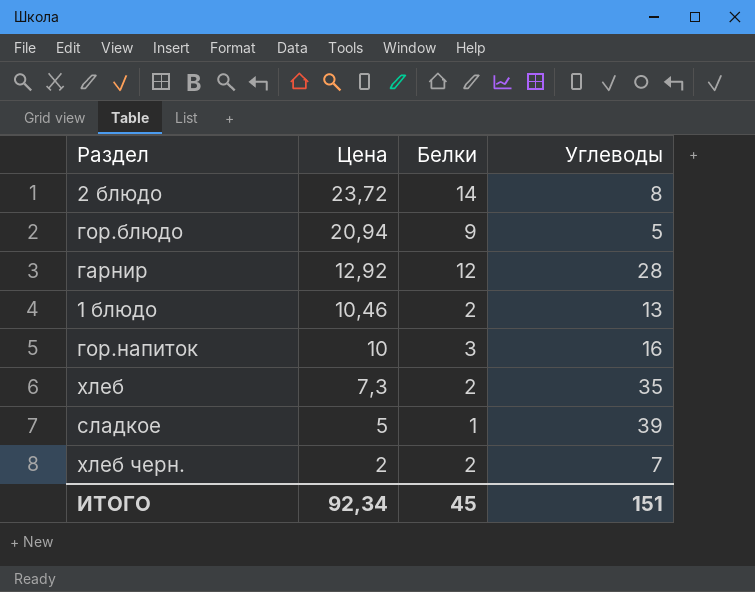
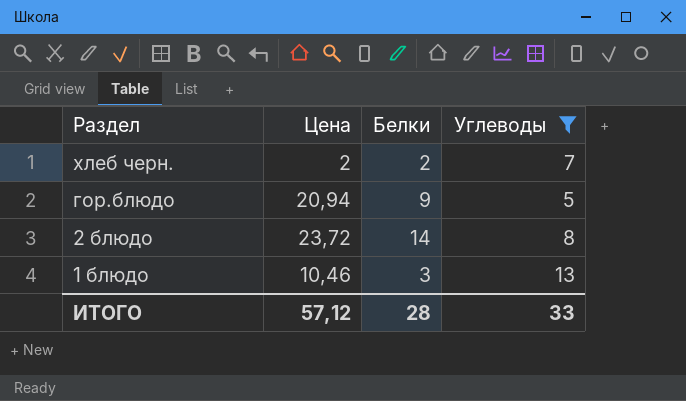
filter: none -> Углеводы <= 13
row order: Цена descending -> Раздел descending
1 блюдо | Белки: 2 -> 3
ИТОГО | Цена: 92,34 -> 57,12
ИТОГО | Белки: 45 -> 28
ИТОГО | Углеводы: 151 -> 33

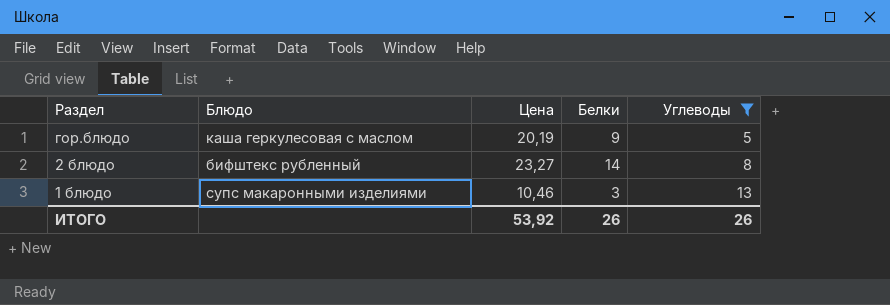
column Блюдо | position: none -> 2
row хлеб черн.: 2 | 2 | 7 -> none
гор.блюдо | Цена: 20,94 -> 20,19
2 блюдо | Цена: 23,72 -> 23,27
ИТОГО | Цена: 57,12 -> 53,92
ИТОГО | Белки: 28 -> 26
ИТОГО | Углеводы: 33 -> 26

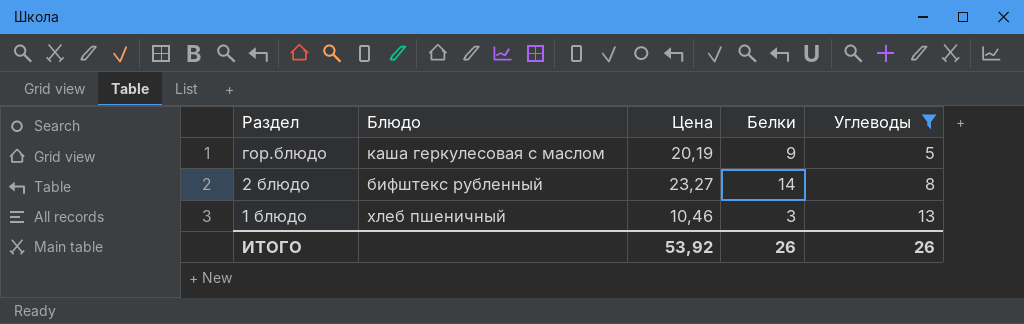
1 блюдо | Блюдо: супс макаронными изделиями -> хлеб пшеничный

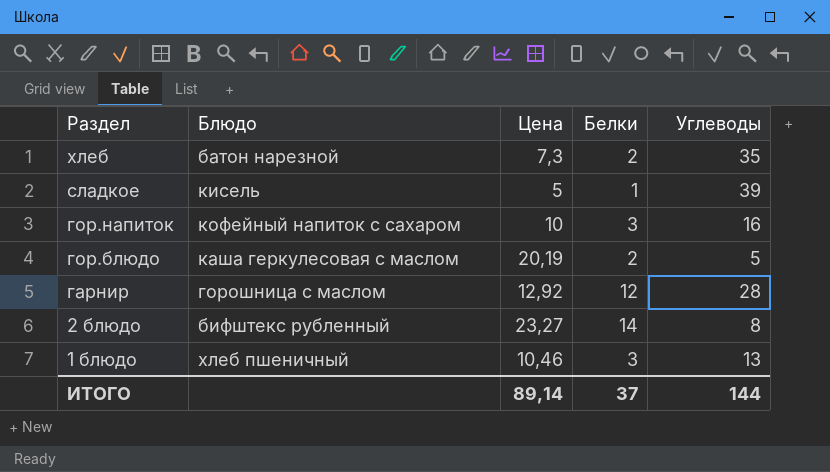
filter: Углеводы <= 13 -> none
гор.блюдо | Белки: 9 -> 2
ИТОГО | Цена: 53,92 -> 89,14
ИТОГО | Белки: 26 -> 37
ИТОГО | Углеводы: 26 -> 144

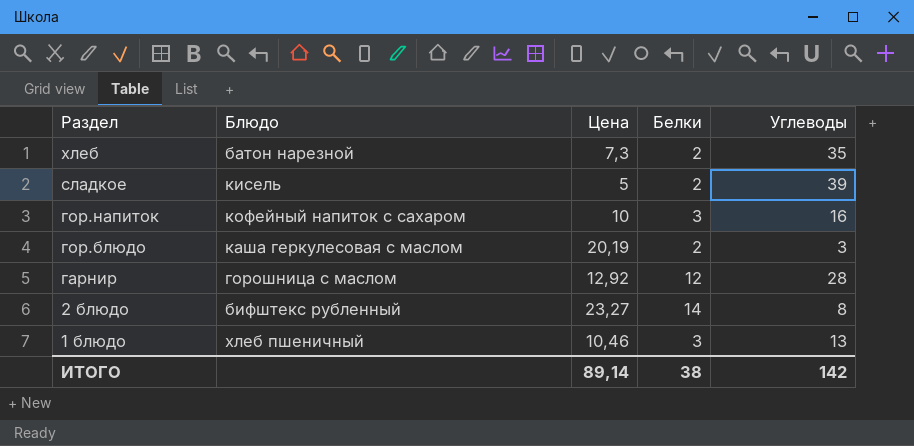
сладкое | Белки: 1 -> 2
гор.блюдо | Углеводы: 5 -> 3
ИТОГО | Белки: 37 -> 38
ИТОГО | Углеводы: 144 -> 142

